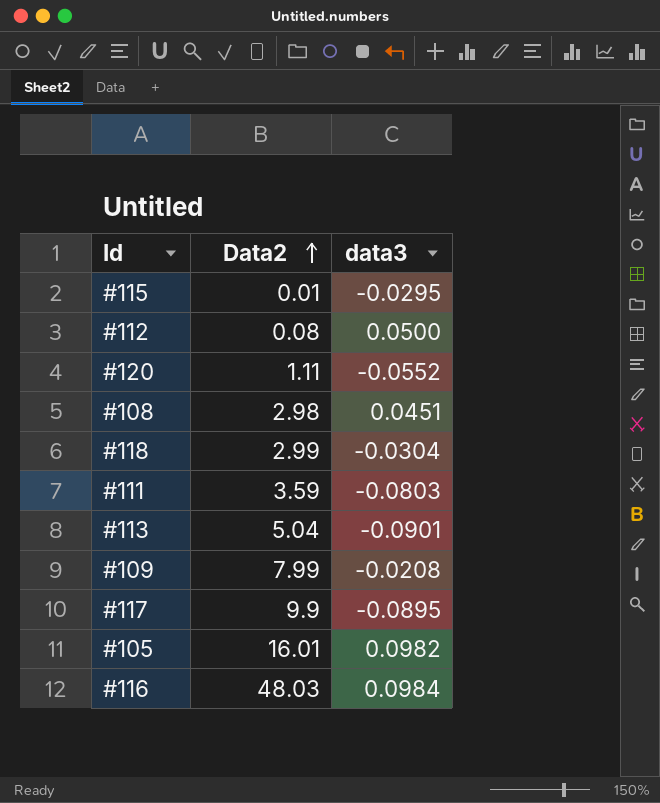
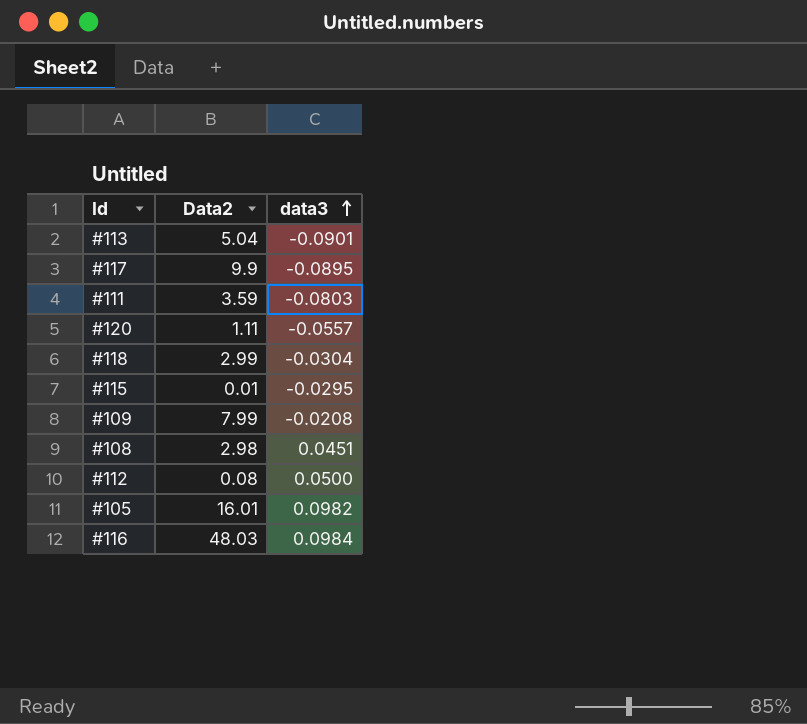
row order: Data2 ascending -> data3 ascending
#120 | data3: -0.0552 -> -0.0557

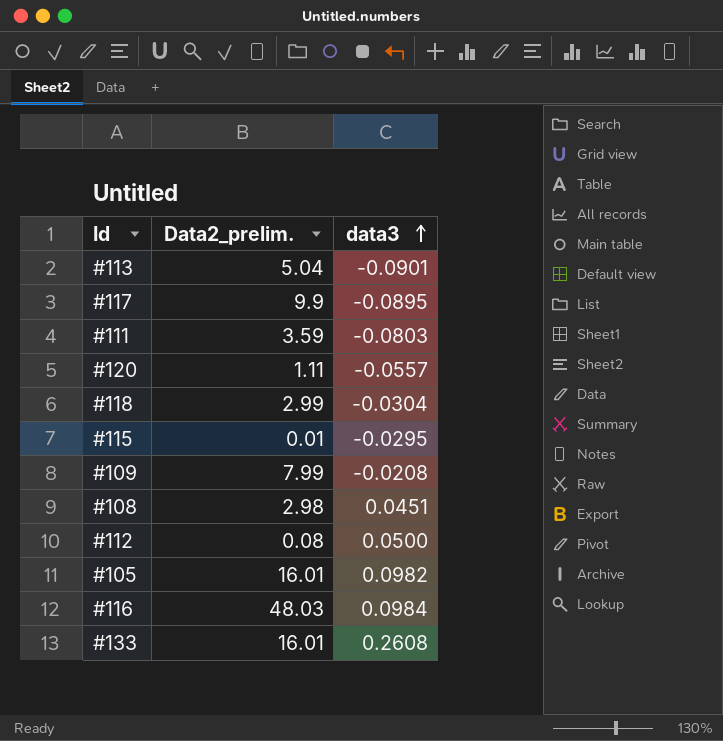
column name: Data2 -> Data2_prelim.
row #133: none -> 16.01 | 0.2608

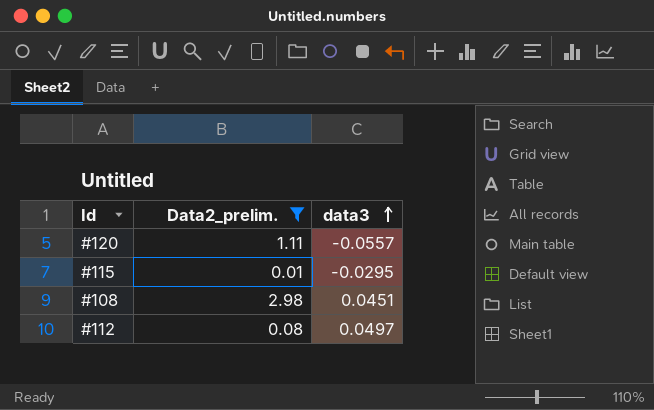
filter: none -> Data2_prelim. <= 2.98
#112 | data3: 0.0500 -> 0.0497

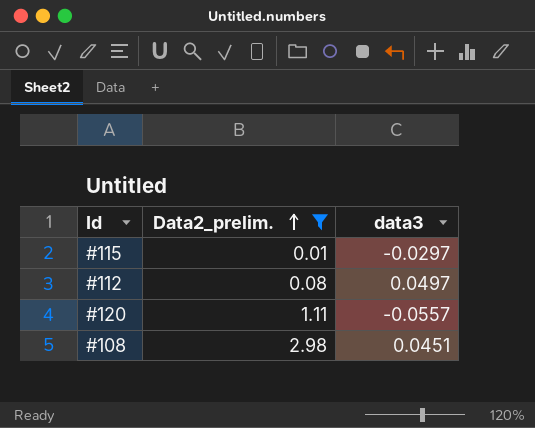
row order: data3 ascending -> Data2_prelim. ascending
#115 | data3: -0.0295 -> -0.0297

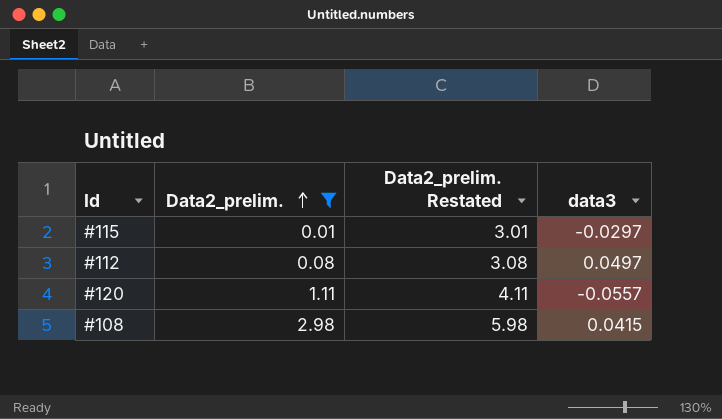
column Data2_prelim. Restated | formula: none -> [Data2_prelim.] + 3
#108 | data3: 0.0451 -> 0.0415

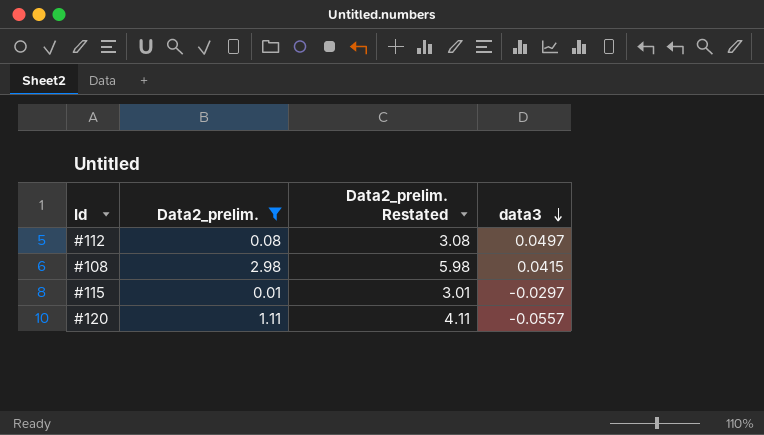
row order: Data2_prelim. ascending -> data3 descending

